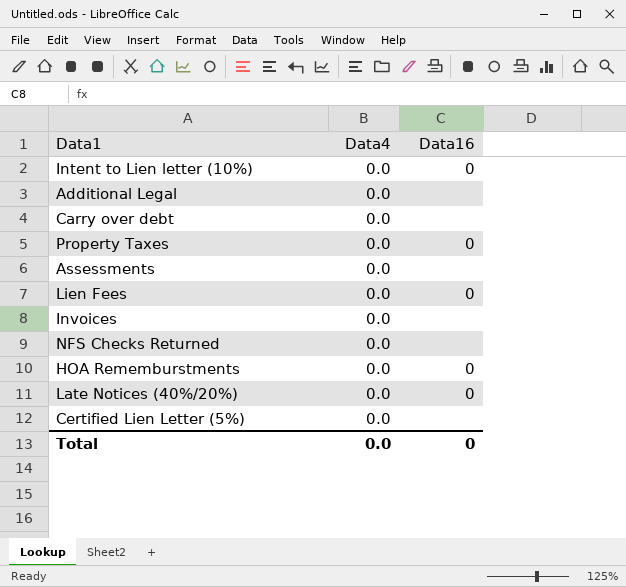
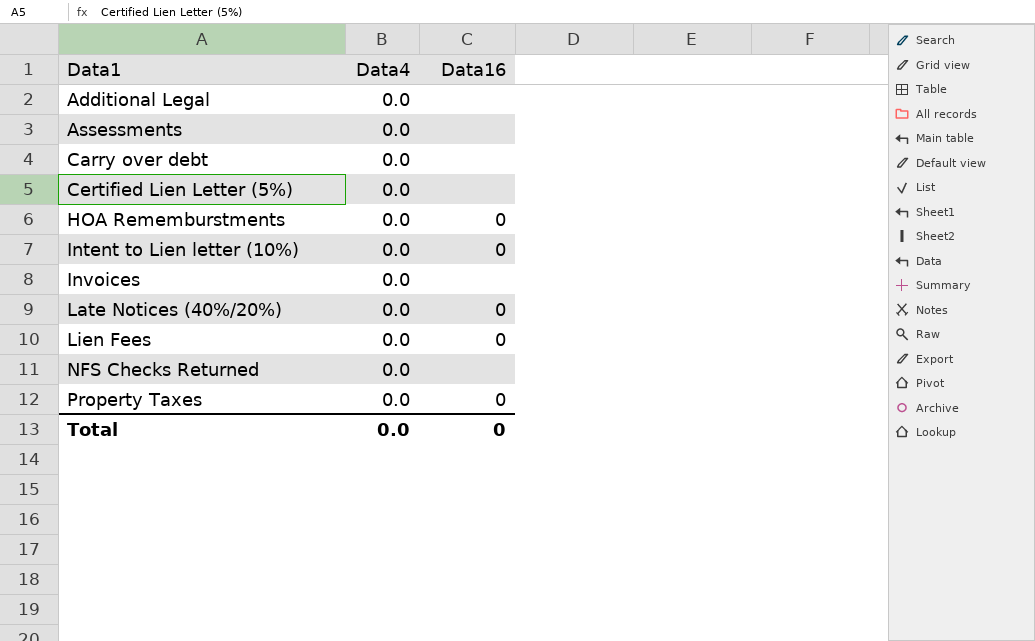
row order: none -> Data1 ascending

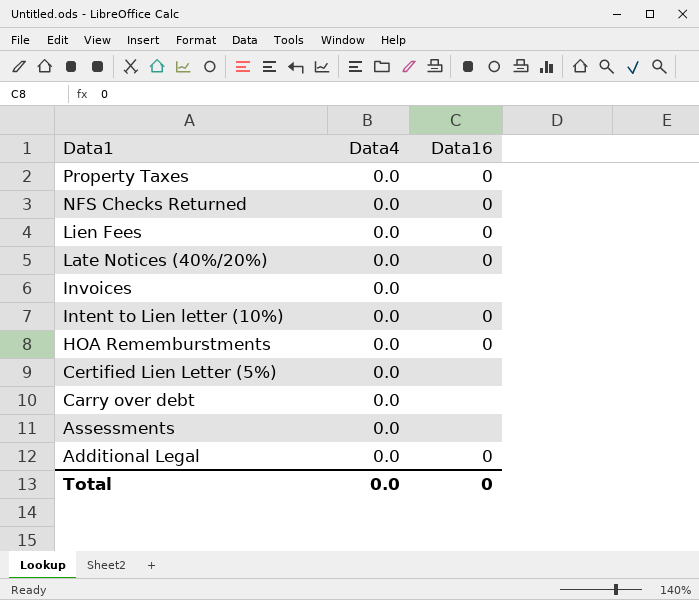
row order: Data1 ascending -> Data1 descending
NFS Checks Returned | Data16: none -> 0
Additional Legal | Data16: none -> 0

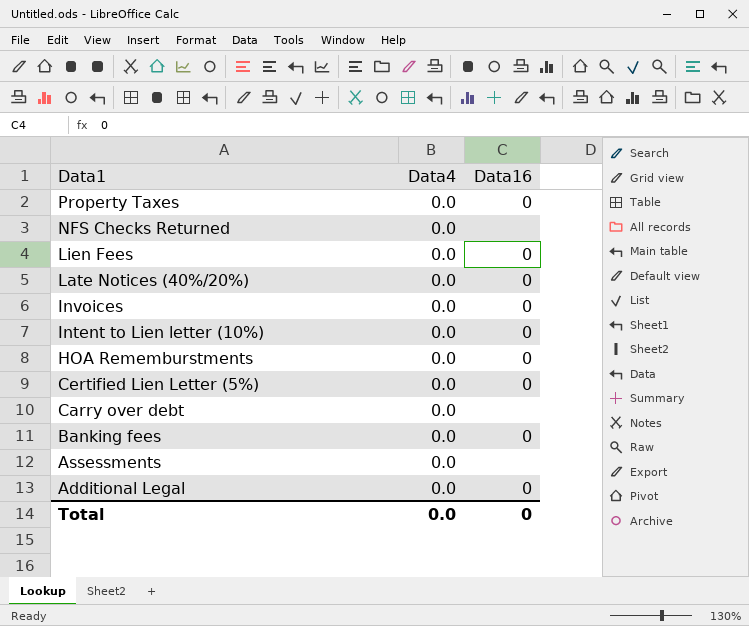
NFS Checks Returned | Data16: 0 -> none
Invoices | Data16: none -> 0
Certified Lien Letter (5%) | Data16: none -> 0
row Banking fees: none -> 0.0 | 0

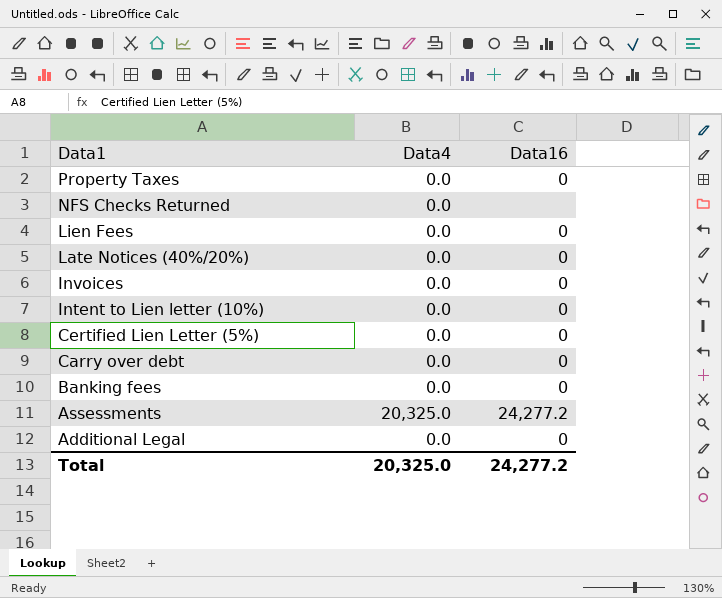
row HOA Rememburstments: 0.0 | 0 -> none
Carry over debt | Data16: none -> 0
Assessments | Data4: 0.0 -> 20,325.0
Assessments | Data16: none -> 24,277.2
Total | Data4: 0.0 -> 20,325.0
Total | Data16: 0 -> 24,277.2

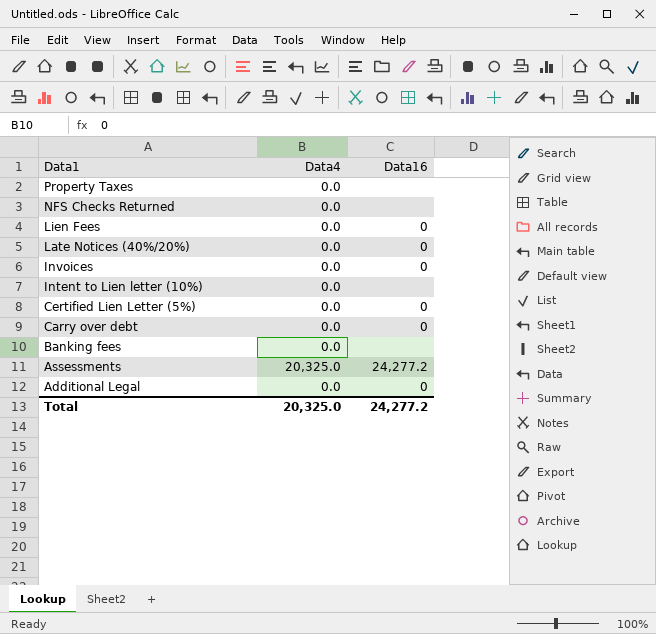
Property Taxes | Data16: 0 -> none
Intent to Lien letter (10%) | Data16: 0 -> none
Banking fees | Data16: 0 -> none

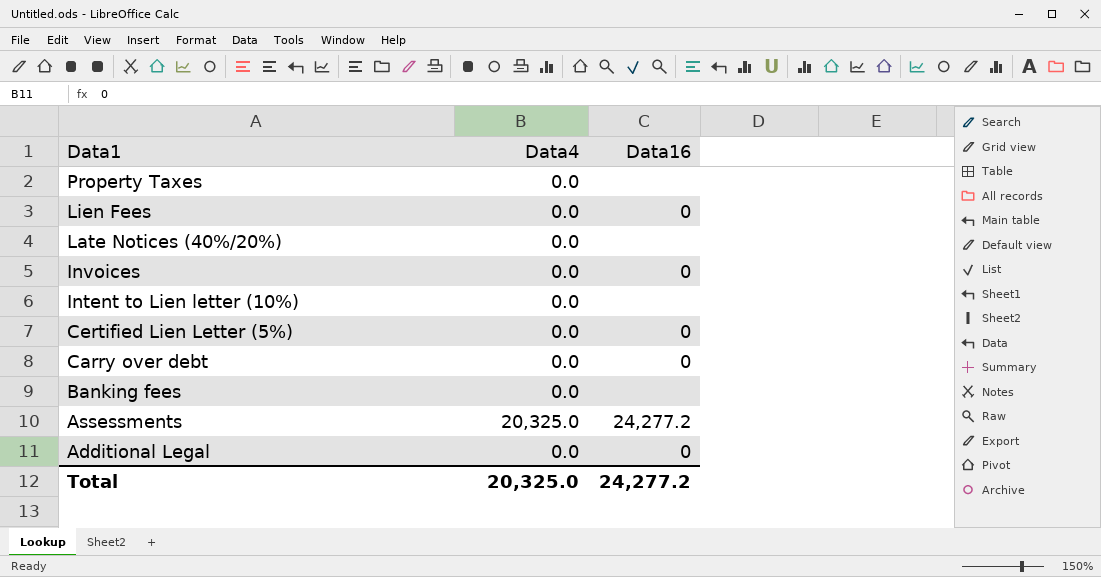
row NFS Checks Returned: 0.0 | none -> none
Late Notices (40%/20%) | Data16: 0 -> none

